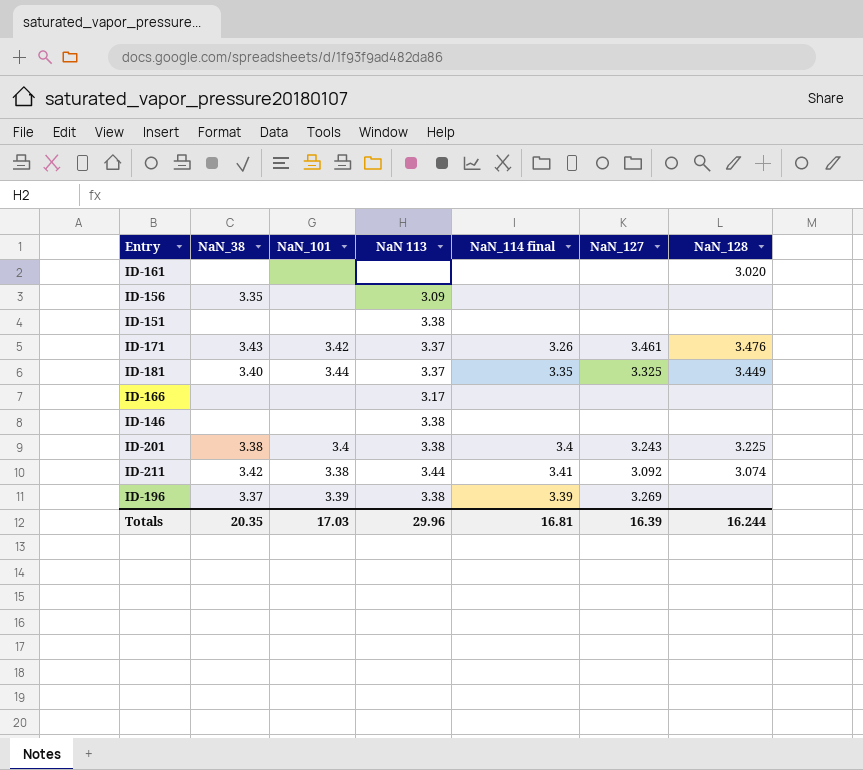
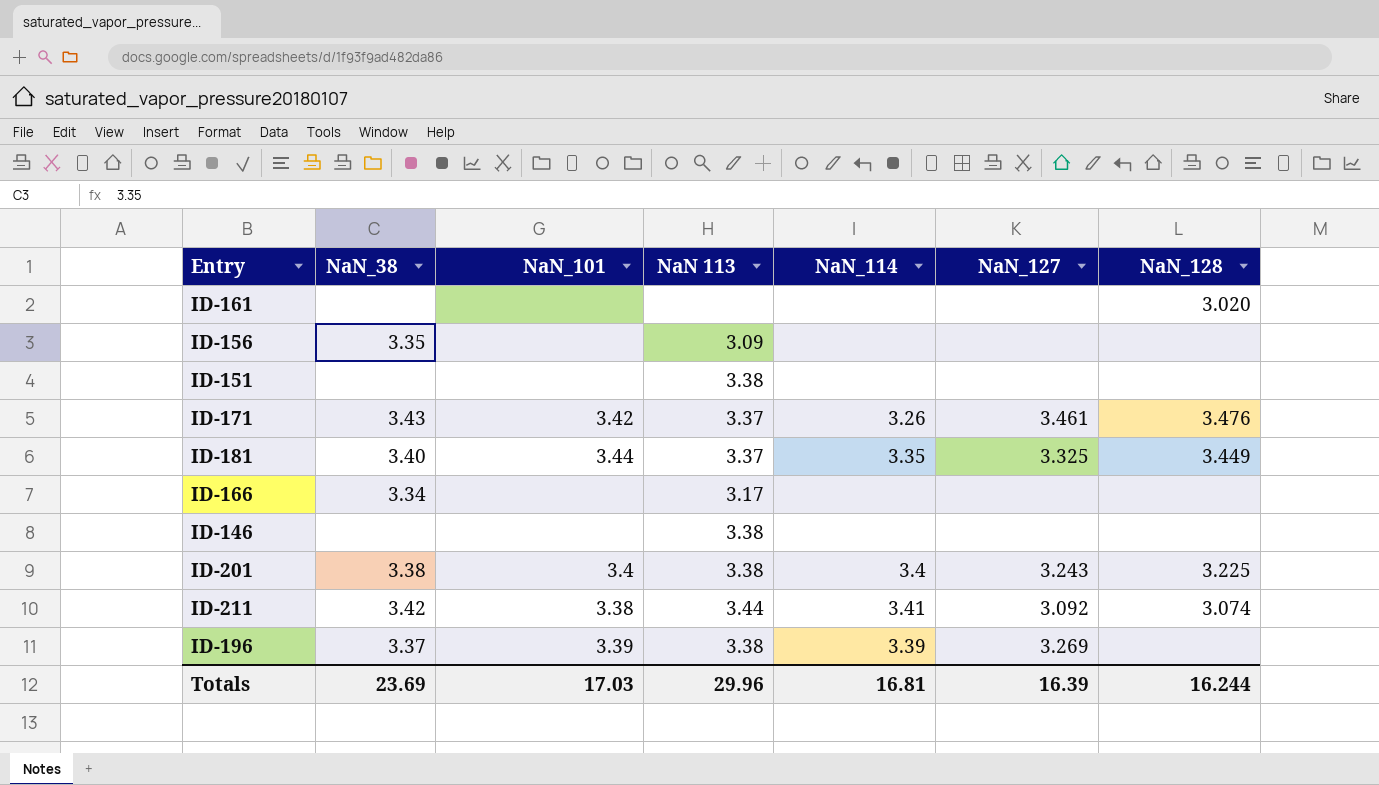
column name: NaN_114 final -> NaN_114
ID-166 | NaN_38: none -> 3.34
Totals | NaN_38: 20.35 -> 23.69

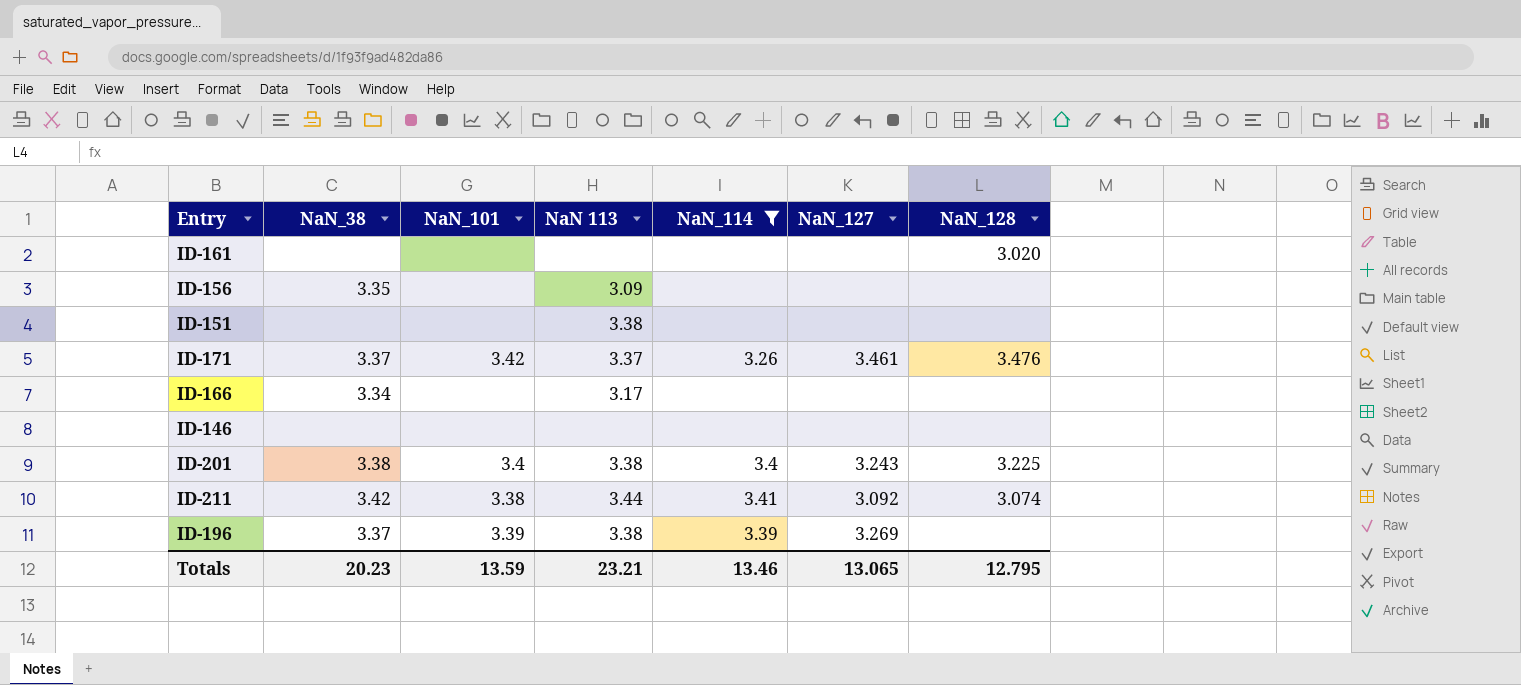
filter: none -> NaN_114 != 3.35
ID-171 | NaN_38: 3.43 -> 3.37
ID-146 | NaN 113: 3.38 -> none
Totals | NaN_38: 23.69 -> 20.23
Totals | NaN_101: 17.03 -> 13.59
Totals | NaN 113: 29.96 -> 23.21
Totals | NaN_114: 16.81 -> 13.46
Totals | NaN_127: 16.39 -> 13.065
Totals | NaN_128: 16.244 -> 12.795

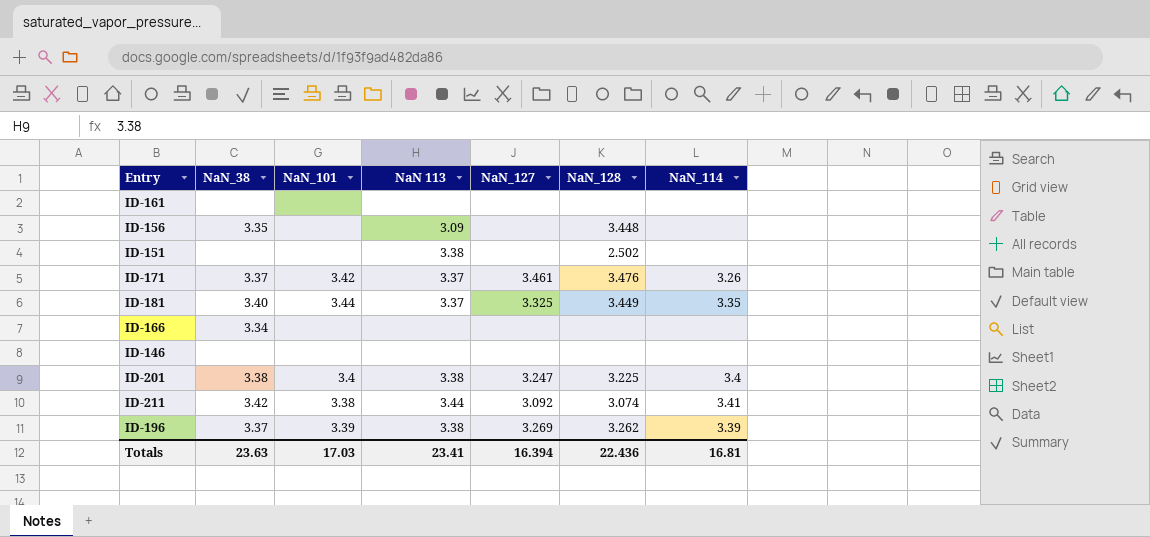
filter: NaN_114 != 3.35 -> none
column NaN_114 | position: 5 -> 7
ID-161 | NaN_128: 3.020 -> none
ID-156 | NaN_128: none -> 3.448
ID-151 | NaN_128: none -> 2.502
ID-166 | NaN 113: 3.17 -> none
ID-201 | NaN_127: 3.243 -> 3.247
ID-196 | NaN_128: none -> 3.262
Totals | NaN_38: 20.23 -> 23.63
Totals | NaN_101: 13.59 -> 17.03
Totals | NaN 113: 23.21 -> 23.41
Totals | NaN_127: 13.065 -> 16.394
Totals | NaN_128: 12.795 -> 22.436
Totals | NaN_114: 13.46 -> 16.81

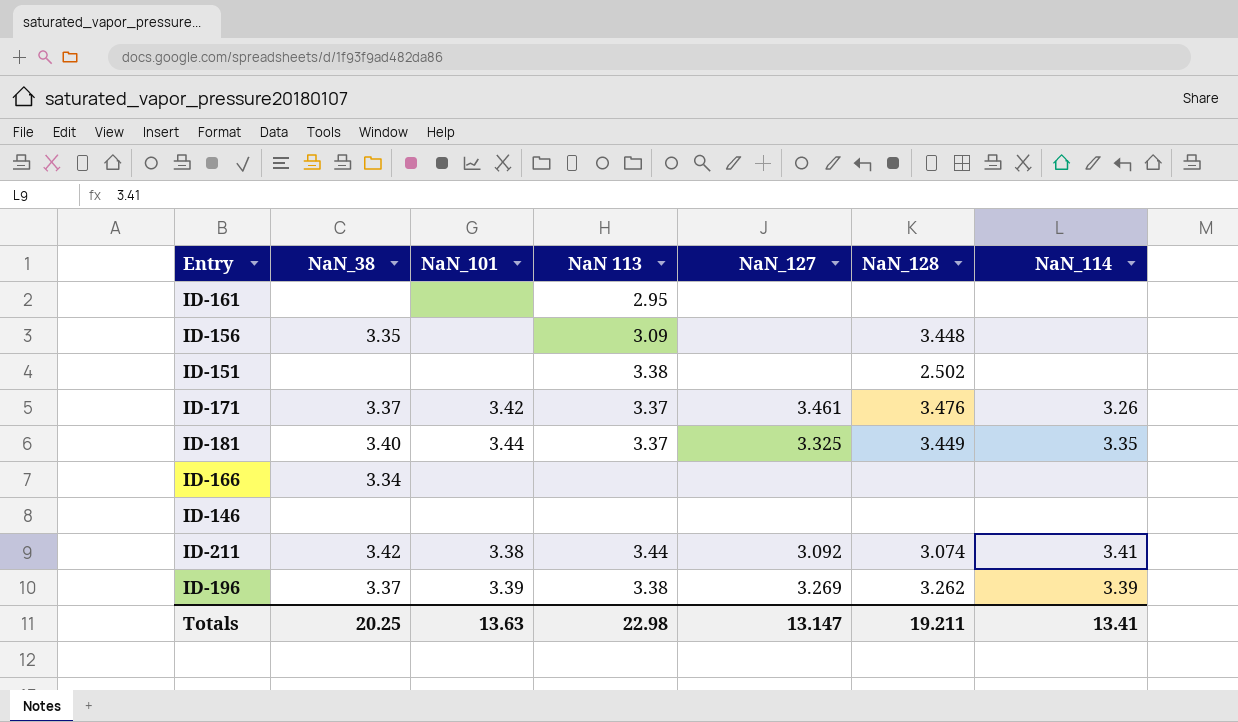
row ID-201: 3.38 | 3.4 | 3.38 | 3.247 | 3.225 | 3.4 -> none
ID-161 | NaN 113: none -> 2.95
Totals | NaN_38: 23.63 -> 20.25
Totals | NaN_101: 17.03 -> 13.63
Totals | NaN 113: 23.41 -> 22.98
Totals | NaN_127: 16.394 -> 13.147
Totals | NaN_128: 22.436 -> 19.211
Totals | NaN_114: 16.81 -> 13.41

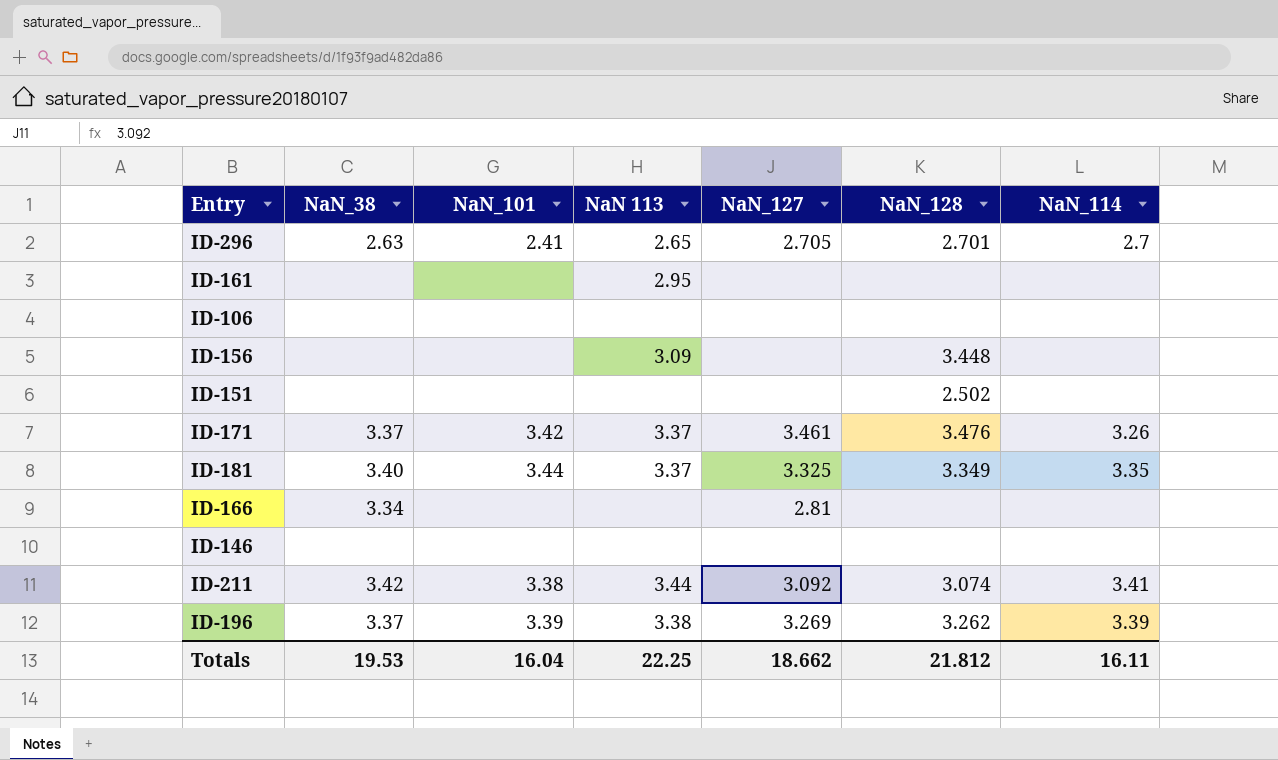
row ID-296: none -> 2.63 | 2.41 | 2.65 | 2.705 | 2.701 | 2.7
row ID-106: none -> none | none | none | none | none | none
ID-156 | NaN_38: 3.35 -> none
ID-151 | NaN 113: 3.38 -> none
ID-181 | NaN_128: 3.449 -> 3.349
ID-166 | NaN_127: none -> 2.81
Totals | NaN_38: 20.25 -> 19.53
Totals | NaN_101: 13.63 -> 16.04
Totals | NaN 113: 22.98 -> 22.25
Totals | NaN_127: 13.147 -> 18.662
Totals | NaN_128: 19.211 -> 21.812
Totals | NaN_114: 13.41 -> 16.11

